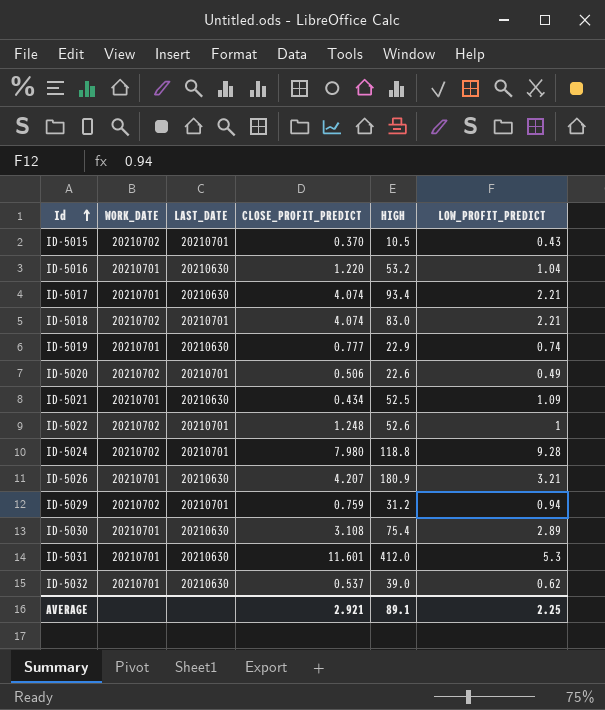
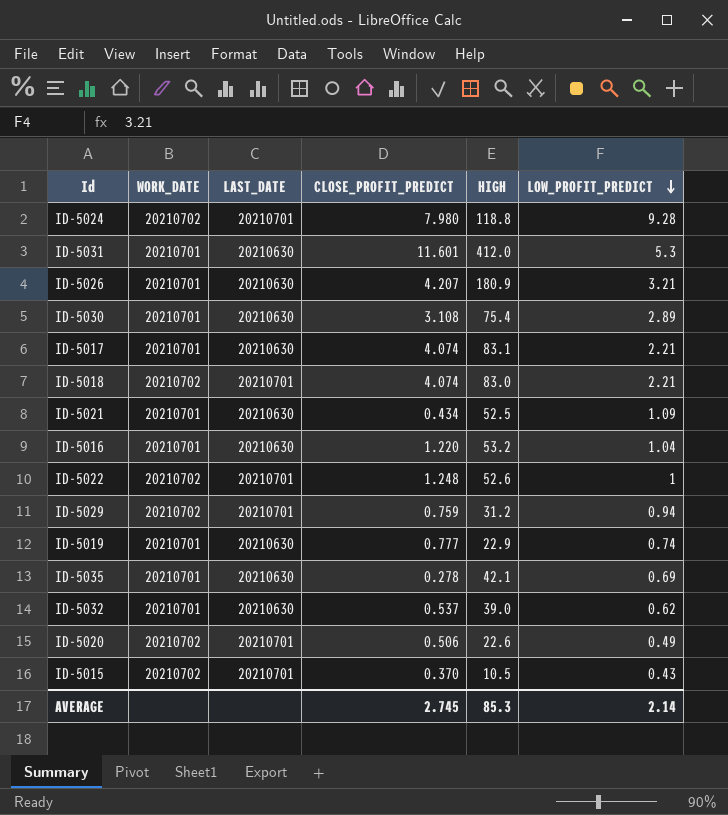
row order: Id ascending -> LOW_PROFIT_PREDICT descending
ID-5017 | HIGH: 93.4 -> 83.1
row ID-5035: none -> 20210701 | 20210630 | 0.278 | 42.1 | 0.69
AVERAGE | CLOSE_PROFIT_PREDICT: 2.921 -> 2.745
AVERAGE | HIGH: 89.1 -> 85.3
AVERAGE | LOW_PROFIT_PREDICT: 2.25 -> 2.14

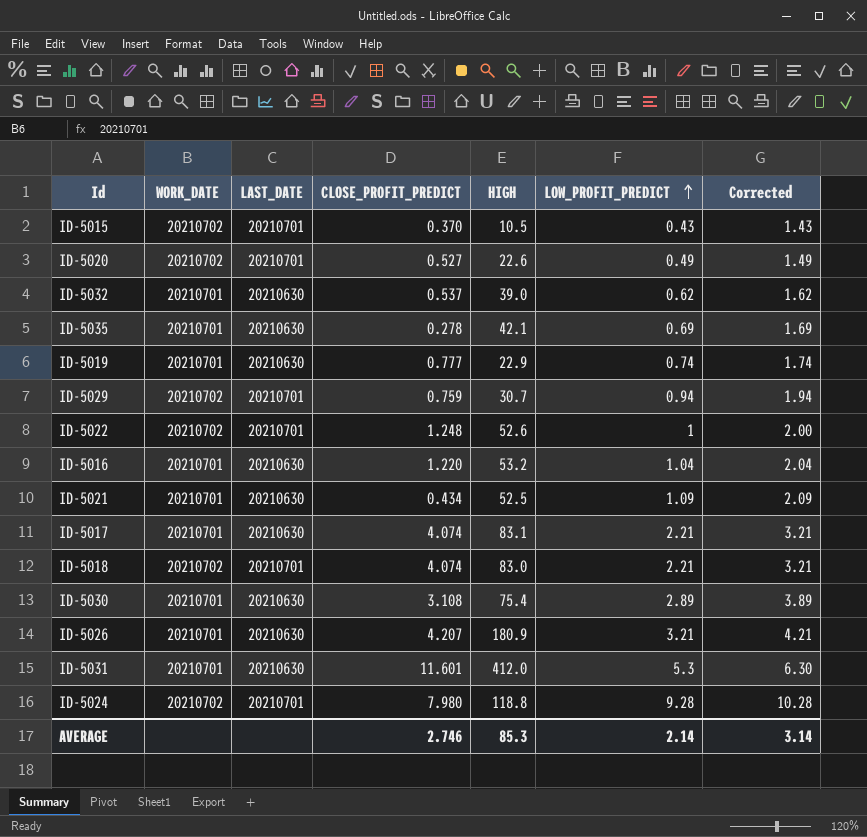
row order: LOW_PROFIT_PREDICT descending -> LOW_PROFIT_PREDICT ascending
column Corrected | formula: none -> [LOW_PROFIT_PREDICT] + 1
ID-5020 | CLOSE_PROFIT_PREDICT: 0.506 -> 0.527
ID-5029 | HIGH: 31.2 -> 30.7
AVERAGE | CLOSE_PROFIT_PREDICT: 2.745 -> 2.746

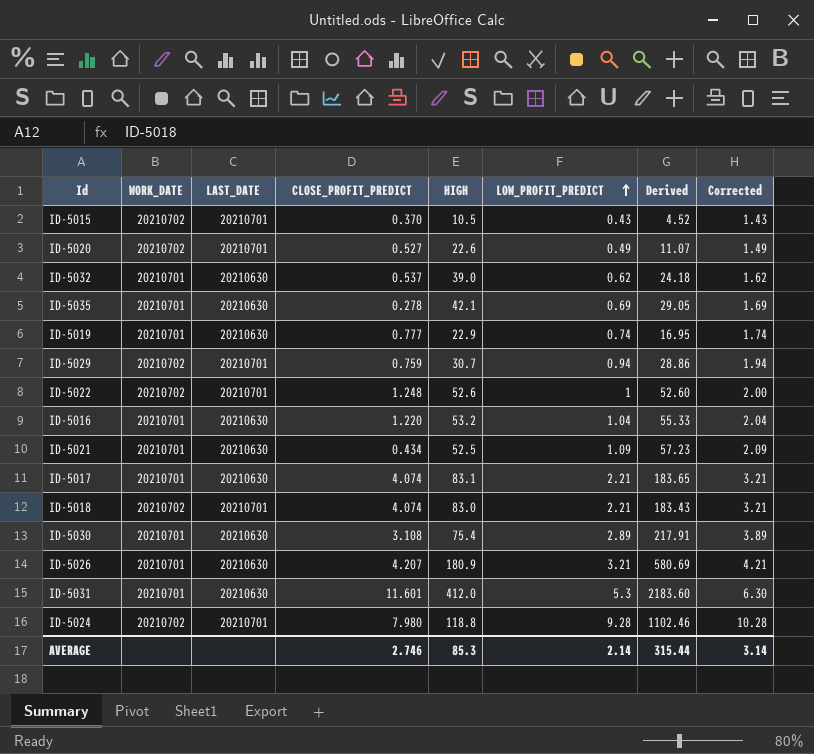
column Derived | formula: none -> [HIGH] * [LOW_PROFIT_PREDICT]

